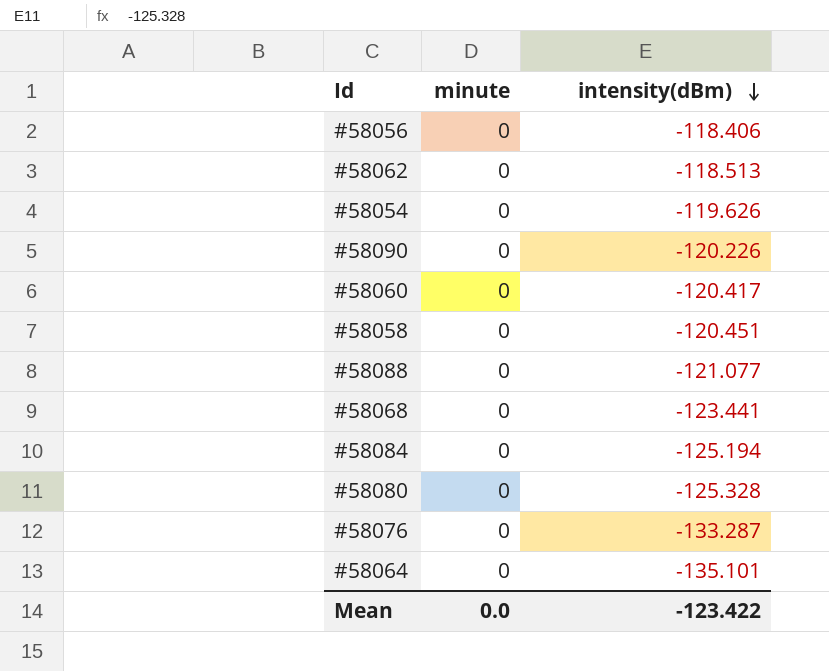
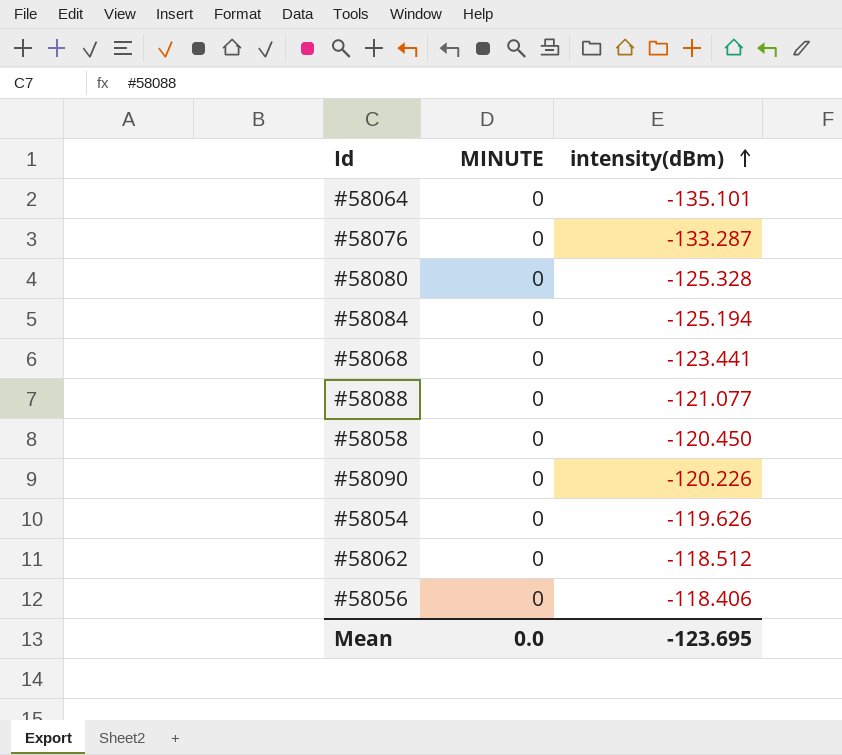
row order: intensity(dBm) descending -> intensity(dBm) ascending
column name: minute -> MINUTE
row #58060: 0 | -120.417 -> none
#58058 | intensity(dBm): -120.451 -> -120.450
#58062 | intensity(dBm): -118.513 -> -118.512
Mean | intensity(dBm): -123.422 -> -123.695

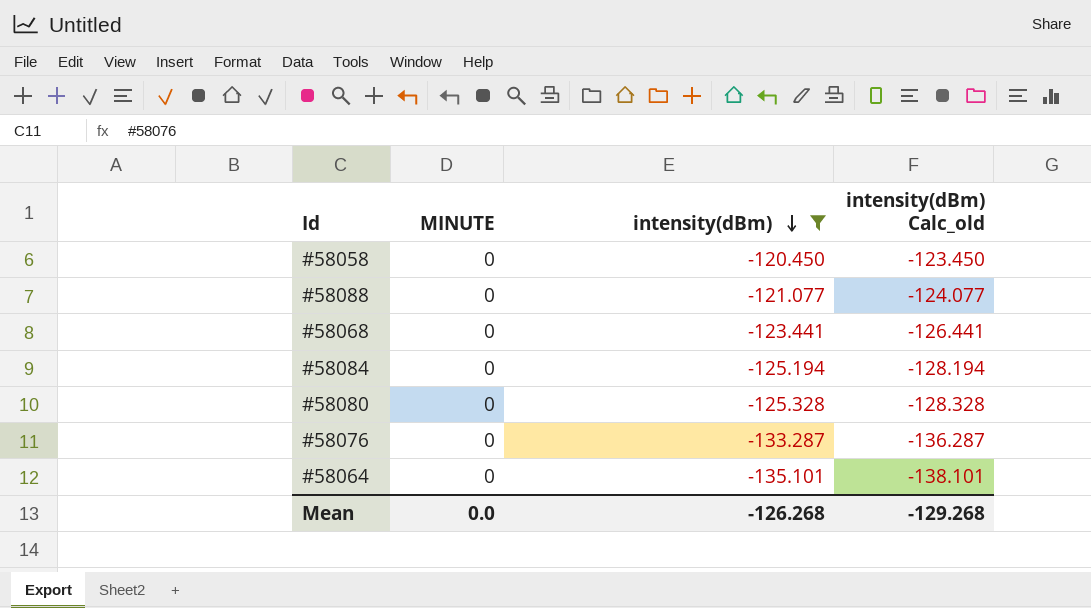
filter: none -> intensity(dBm) <= -120.450
row order: intensity(dBm) ascending -> intensity(dBm) descending
column intensity(dBm) Calc_old | formula: none -> [intensity(dBm)] - 3
Mean | intensity(dBm): -123.695 -> -126.268

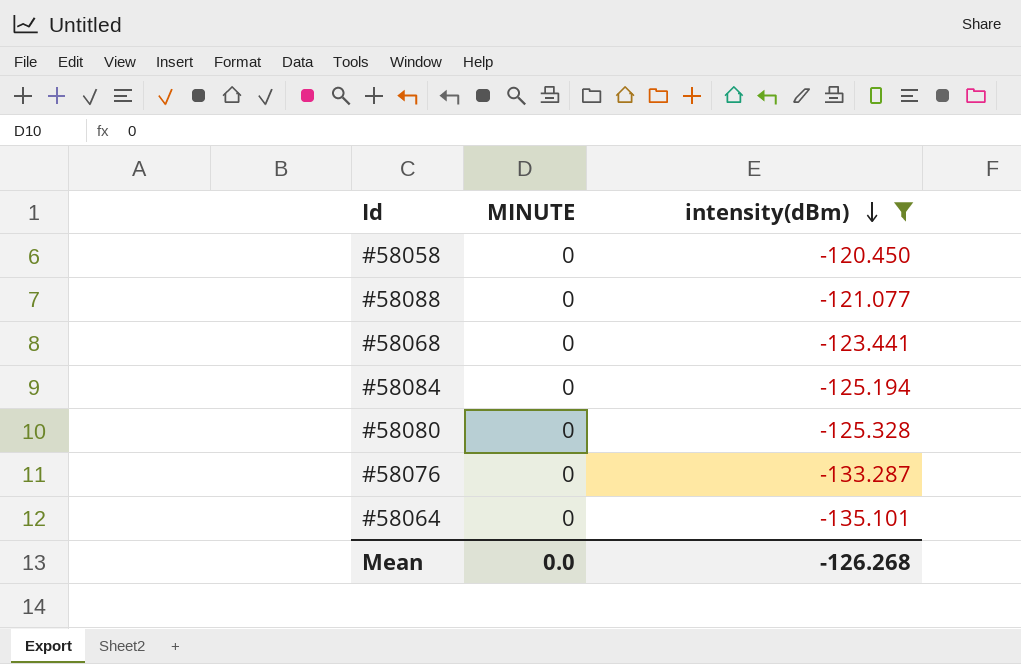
column intensity(dBm) Calc_old | formula: [intensity(dBm)] - 3 -> none

